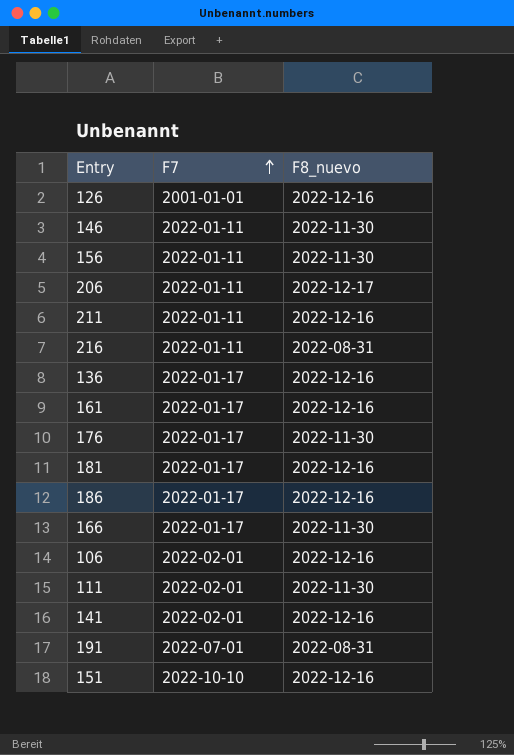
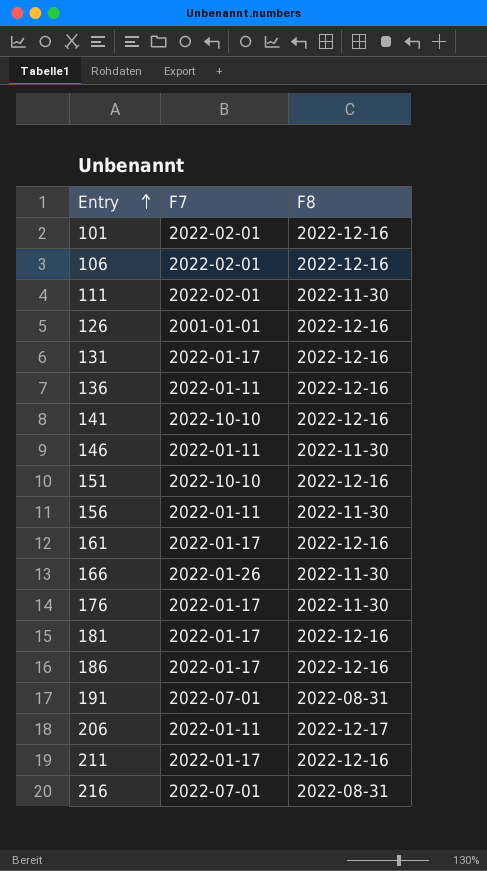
row order: F7 ascending -> Entry ascending
column name: F8_nuevo -> F8
row 101: none -> 2022-02-01 | 2022-12-16
row 131: none -> 2022-01-17 | 2022-12-16
136 | F7: 2022-01-17 -> 2022-01-11
141 | F7: 2022-02-01 -> 2022-10-10
166 | F7: 2022-01-17 -> 2022-01-26
211 | F7: 2022-01-11 -> 2022-01-17
216 | F7: 2022-01-11 -> 2022-07-01

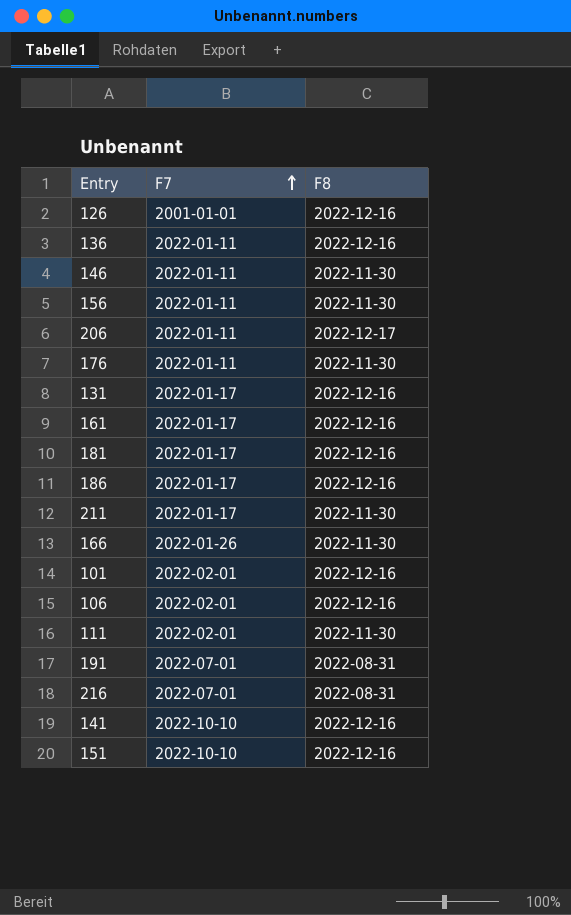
row order: Entry ascending -> F7 ascending
176 | F7: 2022-01-17 -> 2022-01-11
211 | F8: 2022-12-16 -> 2022-11-30

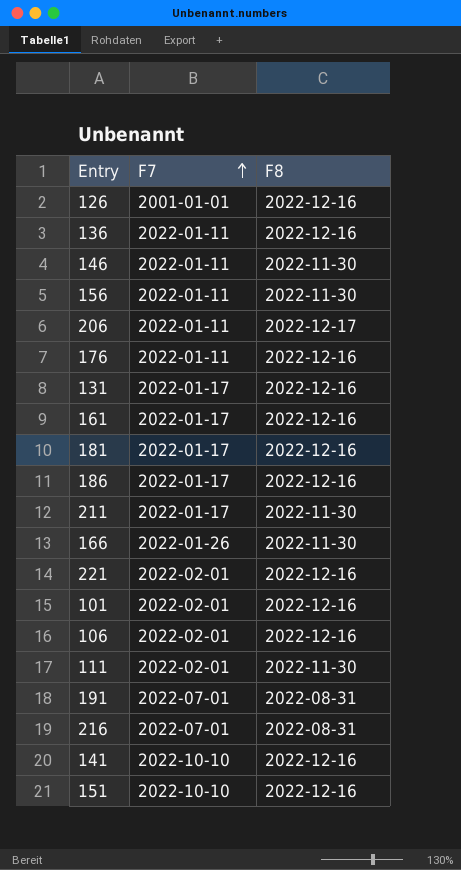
176 | F8: 2022-11-30 -> 2022-12-16
row 221: none -> 2022-02-01 | 2022-12-16

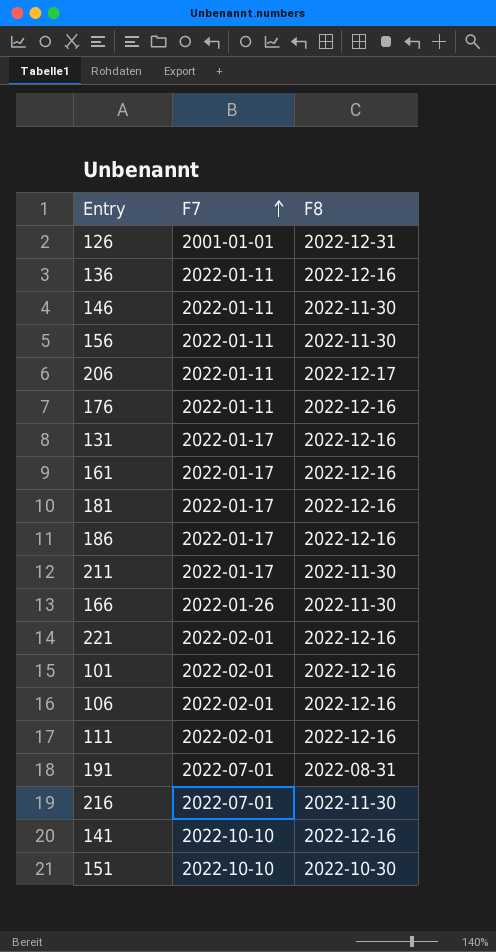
126 | F8: 2022-12-16 -> 2022-12-31
111 | F8: 2022-11-30 -> 2022-12-16
216 | F8: 2022-08-31 -> 2022-11-30
151 | F8: 2022-12-16 -> 2022-10-30

